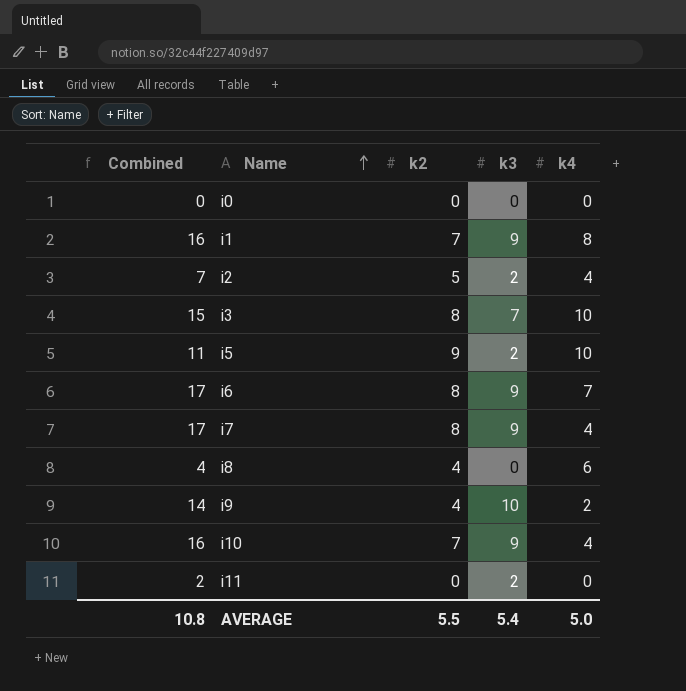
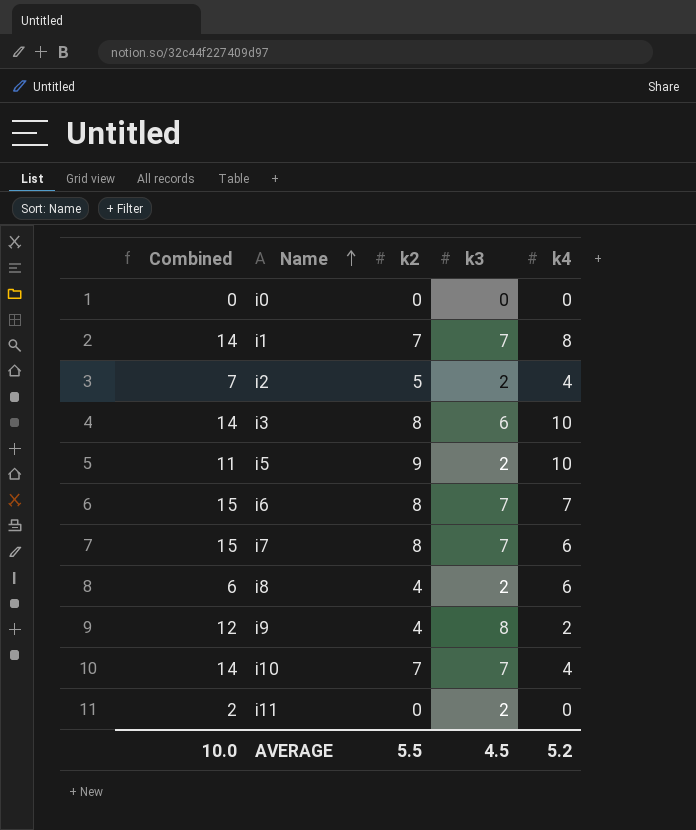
i1 | Combined: 16 -> 14
i1 | k3: 9 -> 7
i3 | Combined: 15 -> 14
i3 | k3: 7 -> 6
i6 | Combined: 17 -> 15
i6 | k3: 9 -> 7
i7 | Combined: 17 -> 15
i7 | k3: 9 -> 7
i7 | k4: 4 -> 6
i8 | Combined: 4 -> 6
i8 | k3: 0 -> 2
i9 | Combined: 14 -> 12
i9 | k3: 10 -> 8
i10 | Combined: 16 -> 14
i10 | k3: 9 -> 7
AVERAGE | Combined: 10.8 -> 10.0
AVERAGE | k3: 5.4 -> 4.5
AVERAGE | k4: 5.0 -> 5.2

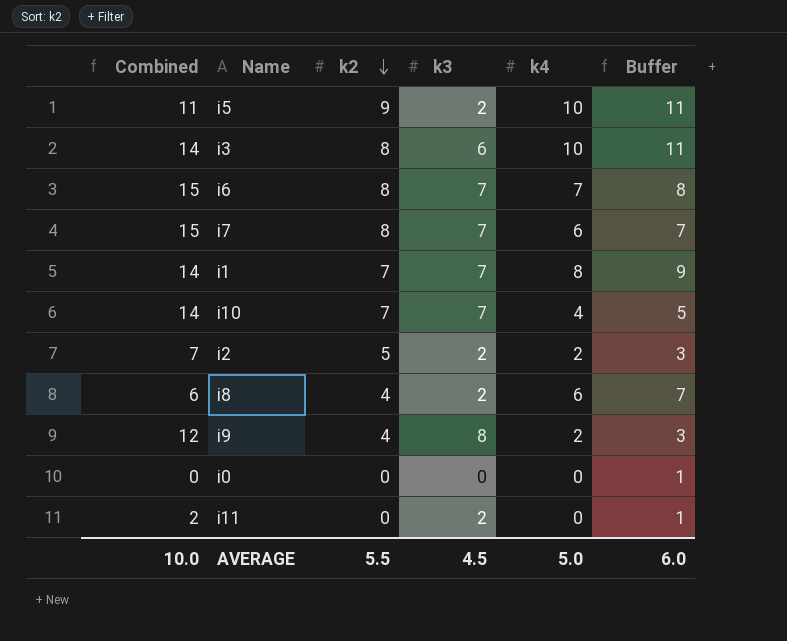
row order: Name ascending -> k2 descending
column Buffer | formula: none -> [k4] + 1
i2 | k4: 4 -> 2
AVERAGE | k4: 5.2 -> 5.0

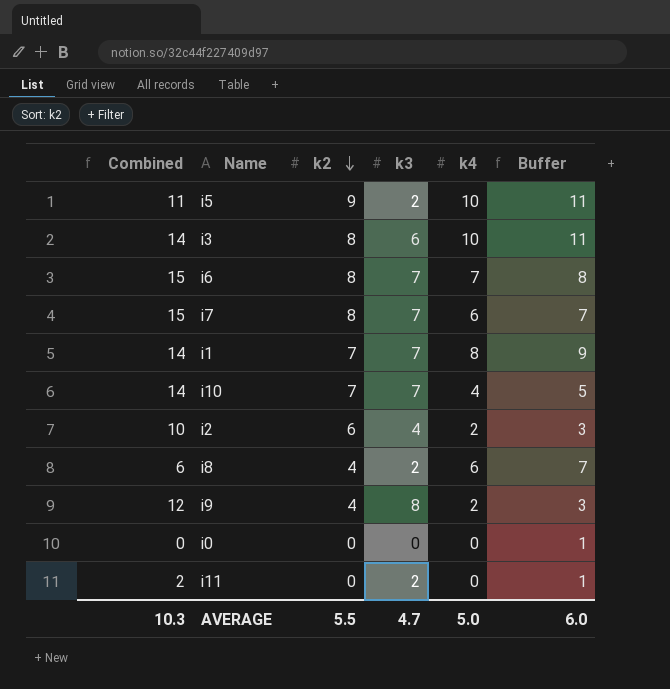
i2 | Combined: 7 -> 10
i2 | k2: 5 -> 6
i2 | k3: 2 -> 4
AVERAGE | Combined: 10.0 -> 10.3
AVERAGE | k3: 4.5 -> 4.7

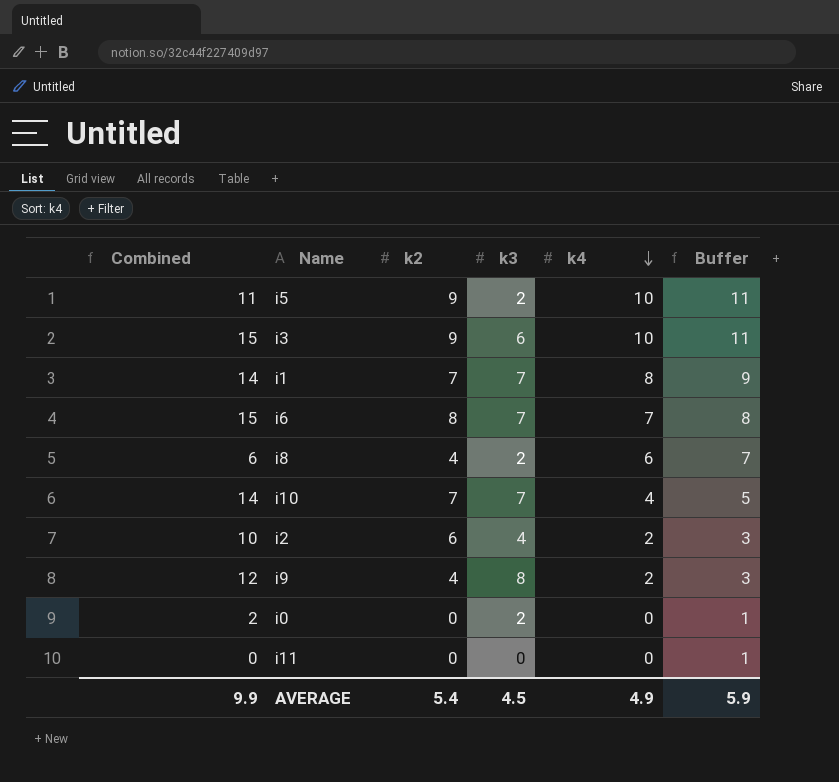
row order: k2 descending -> k4 descending
row i7: 15 | 8 | 7 | 6 | 7 -> none
i3 | Combined: 14 -> 15
i3 | k2: 8 -> 9
i0 | Combined: 0 -> 2
i0 | k3: 0 -> 2
i11 | Combined: 2 -> 0
i11 | k3: 2 -> 0
AVERAGE | Combined: 10.3 -> 9.9
AVERAGE | k2: 5.5 -> 5.4
AVERAGE | k3: 4.7 -> 4.5
AVERAGE | k4: 5.0 -> 4.9
AVERAGE | Buffer: 6.0 -> 5.9

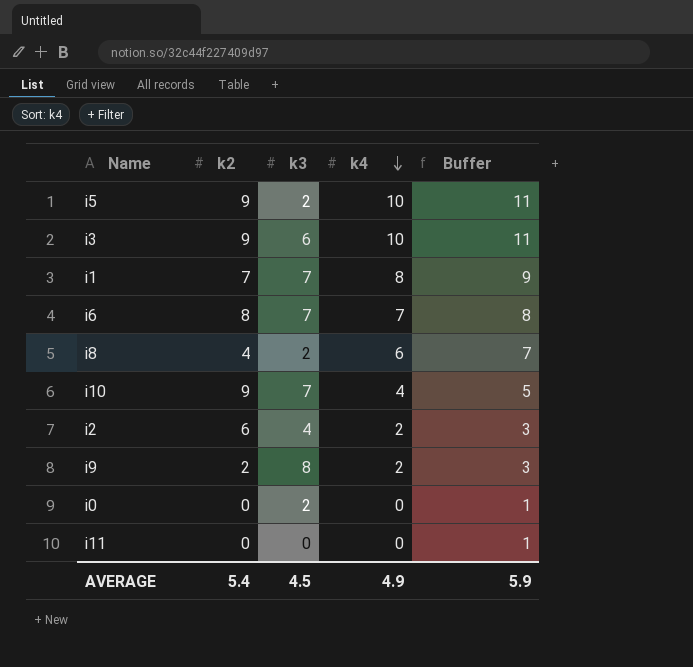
column Combined | formula: [k2] + [k3] -> none
i10 | k2: 7 -> 9
i9 | k2: 4 -> 2

